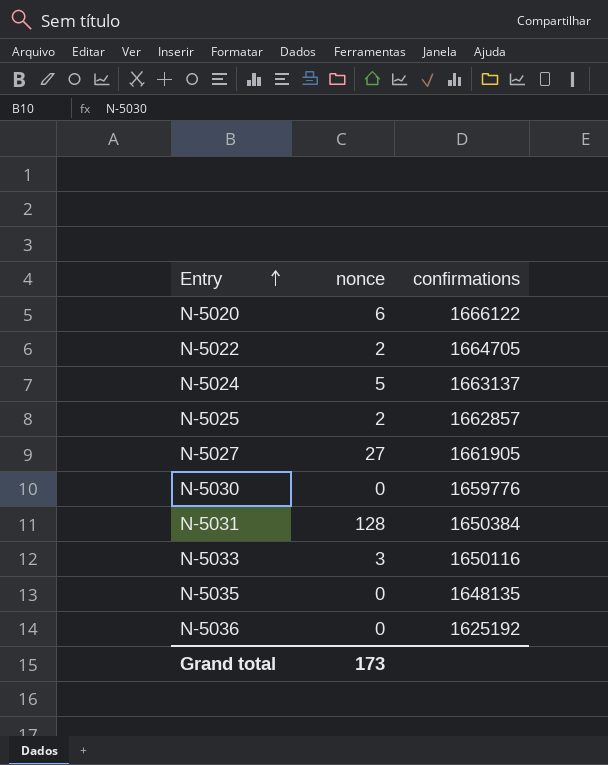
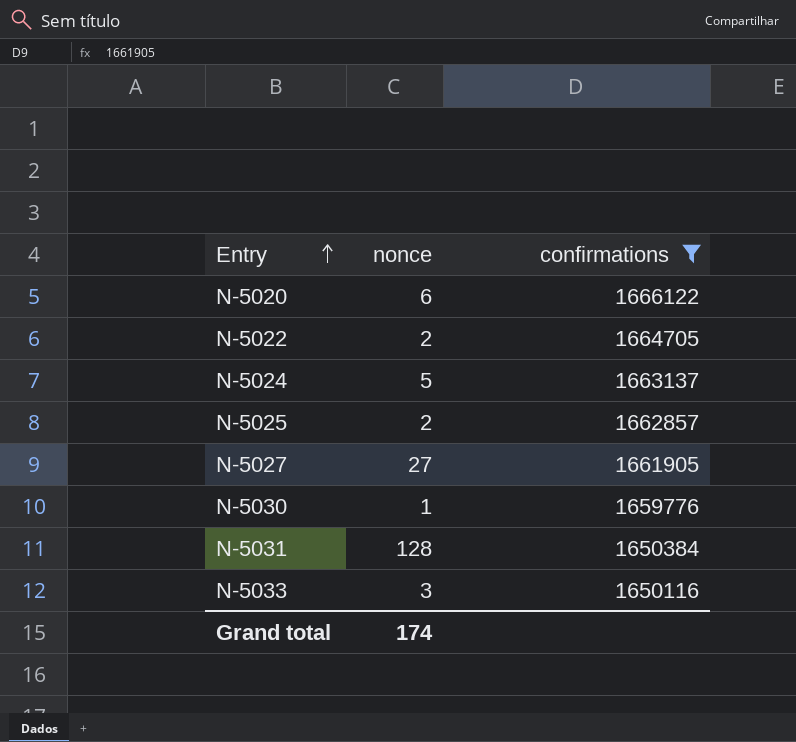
filter: none -> confirmations >= 1650116
N-5030 | nonce: 0 -> 1
Grand total | nonce: 173 -> 174

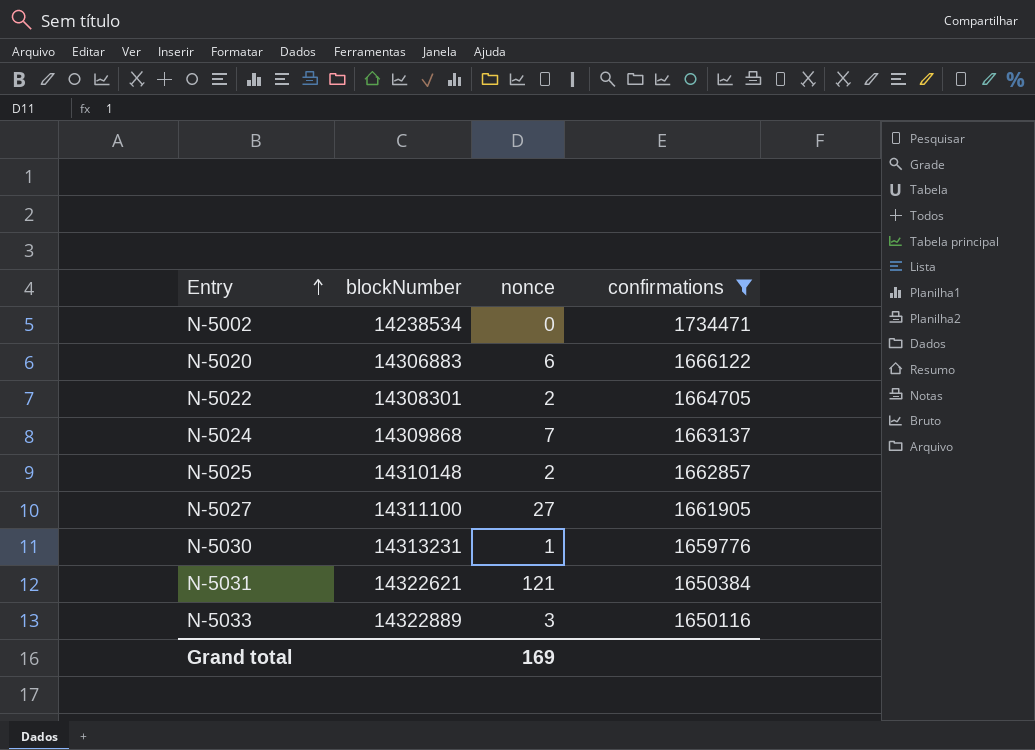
column blockNumber | position: none -> 2
row N-5002: none -> 14238534 | 0 | 1734471
N-5024 | nonce: 5 -> 7
N-5031 | nonce: 128 -> 121
Grand total | nonce: 174 -> 169

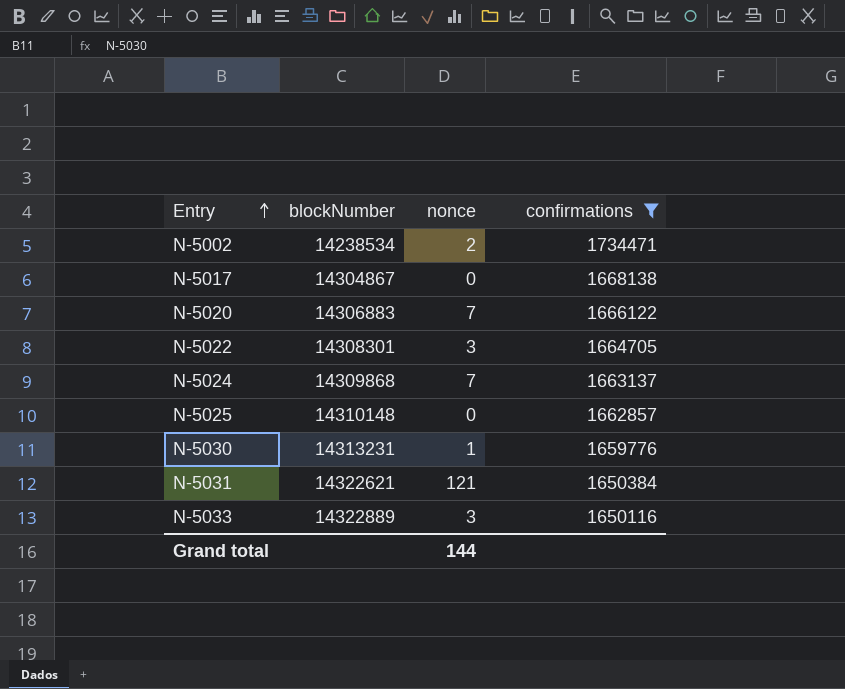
row N-5027: 14311100 | 27 | 1661905 -> none
N-5002 | nonce: 0 -> 2
row N-5017: none -> 14304867 | 0 | 1668138
N-5020 | nonce: 6 -> 7
N-5022 | nonce: 2 -> 3
N-5025 | nonce: 2 -> 0
Grand total | nonce: 169 -> 144

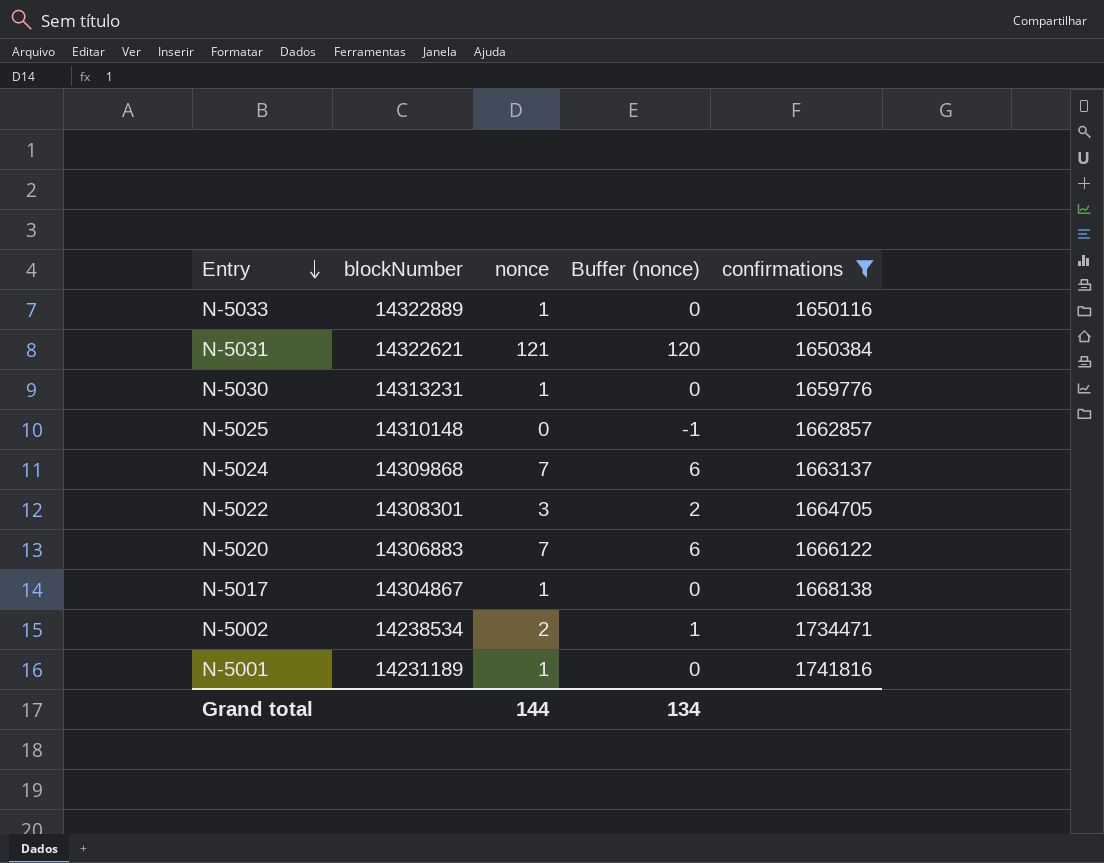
row order: Entry ascending -> Entry descending
column Buffer (nonce) | formula: none -> [nonce] - 1
N-5033 | nonce: 3 -> 1
N-5017 | nonce: 0 -> 1
row N-5001: none -> 14231189 | 1 | 0 | 1741816

